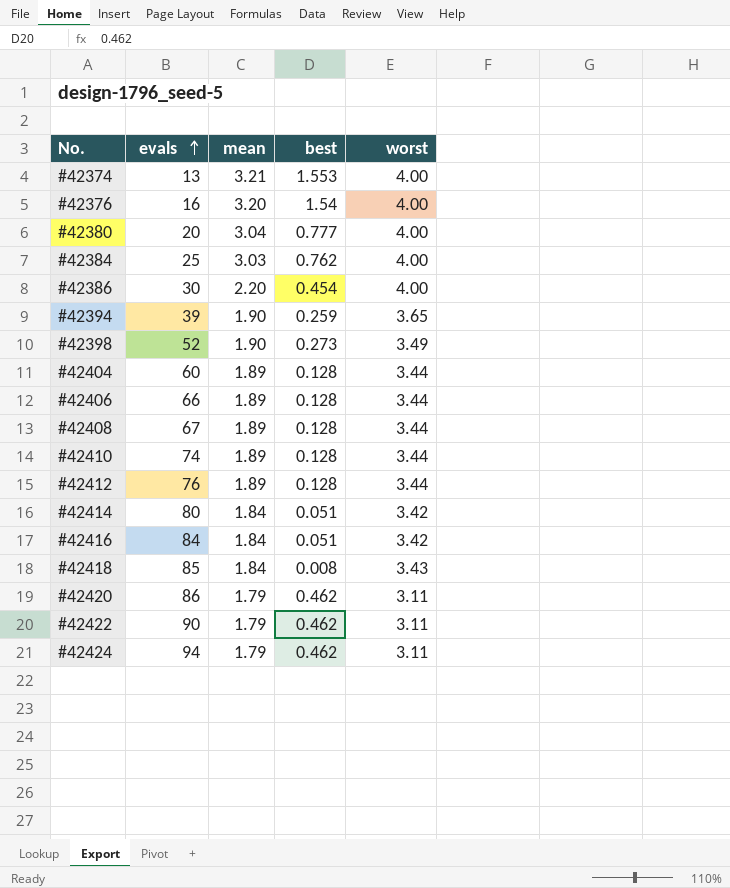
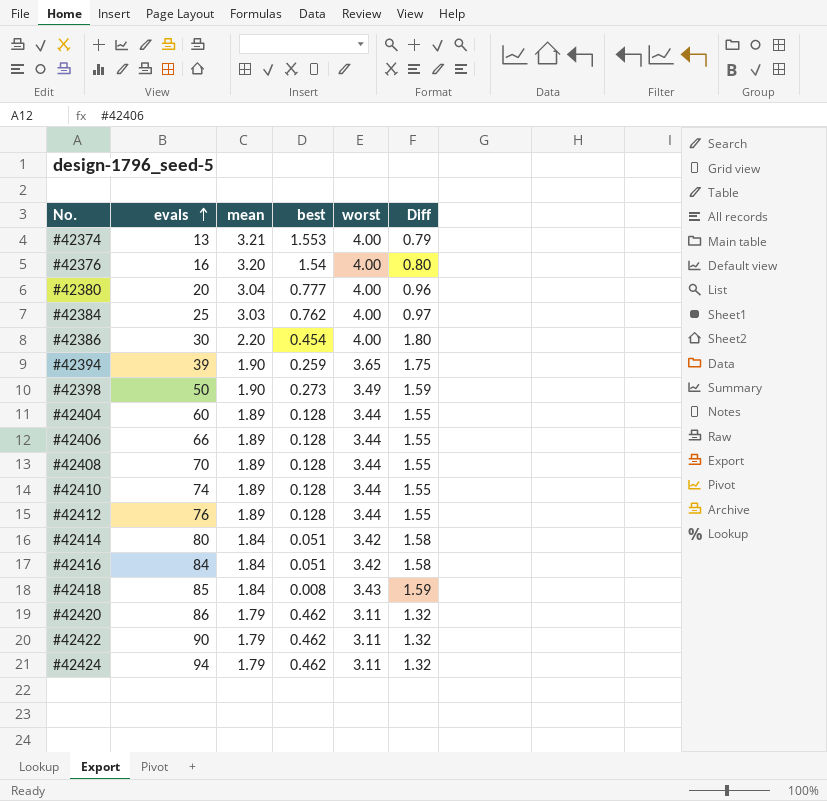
column Diff | formula: none -> [worst] - [mean]
#42398 | evals: 52 -> 50
#42408 | evals: 67 -> 70

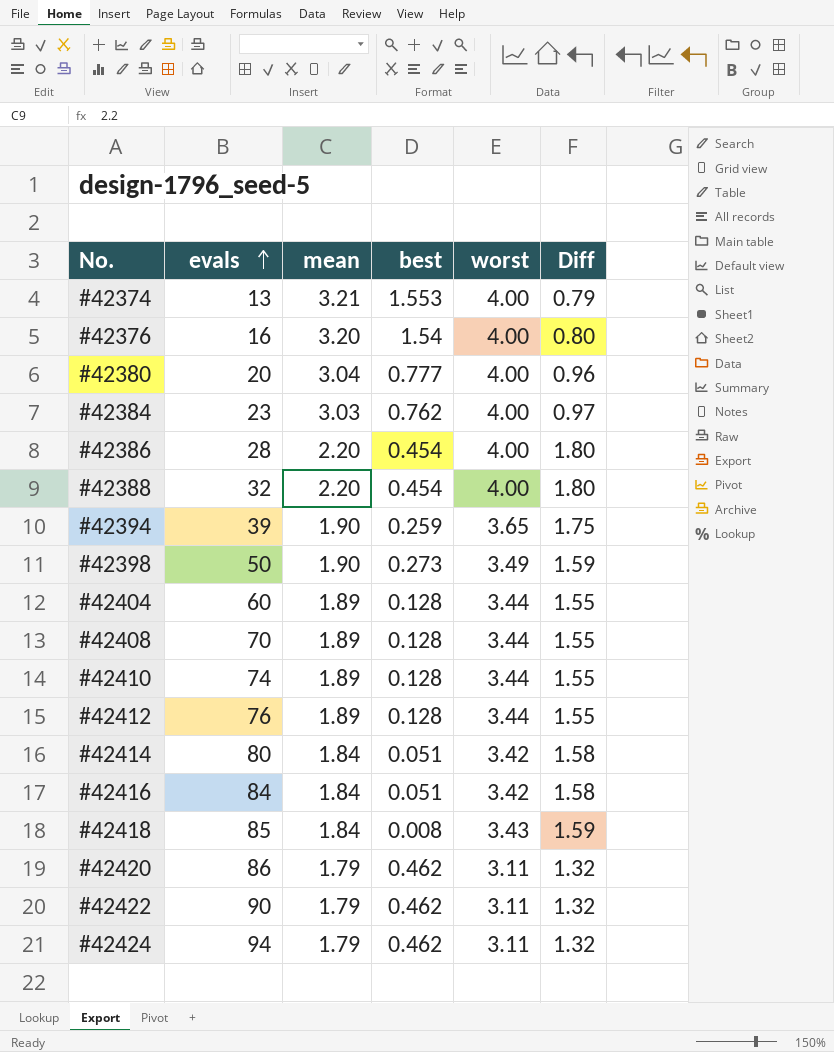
row #42406: 66 | 1.89 | 0.128 | 3.44 | 1.55 -> none
#42384 | evals: 25 -> 23
#42386 | evals: 30 -> 28
row #42388: none -> 32 | 2.20 | 0.454 | 4.00 | 1.80

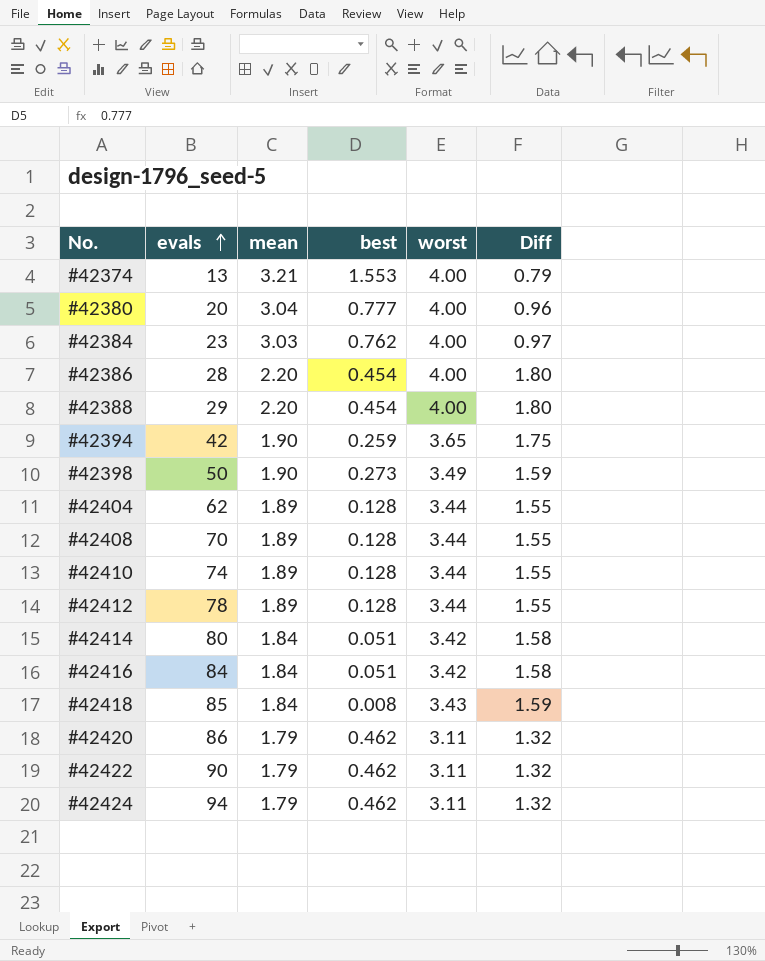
row #42376: 16 | 3.20 | 1.54 | 4.00 | 0.80 -> none
#42388 | evals: 32 -> 29
#42394 | evals: 39 -> 42
#42404 | evals: 60 -> 62
#42412 | evals: 76 -> 78

